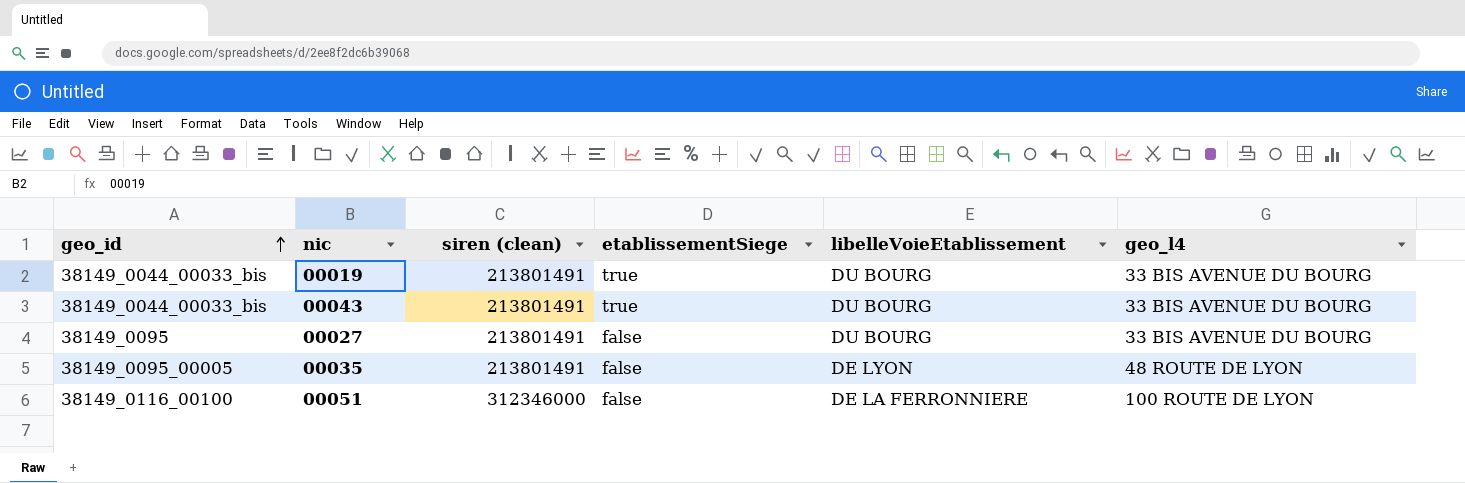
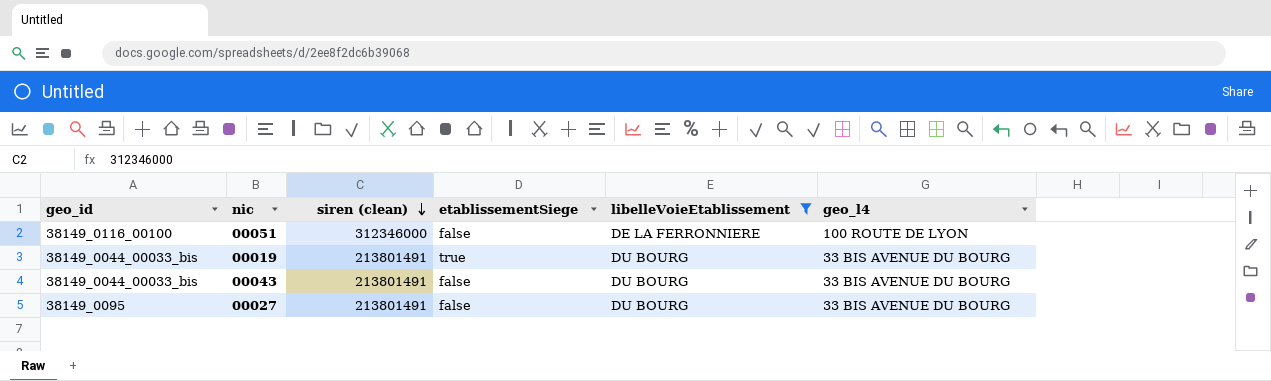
filter: none -> libelleVoieEtablissement != DE LYON
row order: geo_id ascending -> siren (clean) descending
00043 | etablissementSiege: true -> false

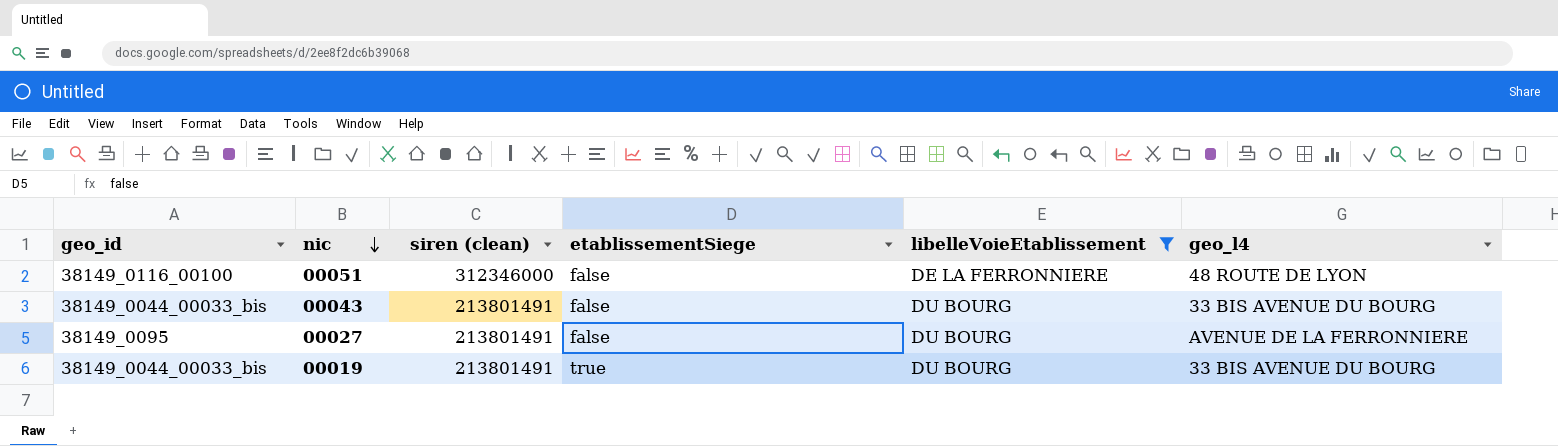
row order: siren (clean) descending -> nic descending
00051 | geo_l4: 100 ROUTE DE LYON -> 48 ROUTE DE LYON
00027 | geo_l4: 33 BIS AVENUE DU BOURG -> AVENUE DE LA FERRONNIERE

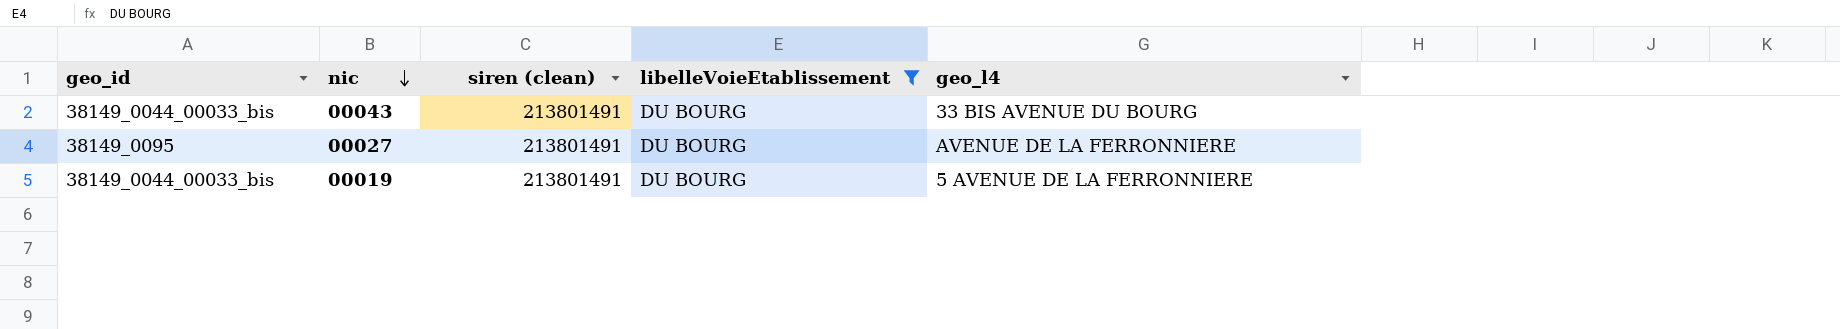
column etablissementSiege | position: 4 -> none
row 00051: 38149_0116_00100 | 312346000 | false | DE LA FERRONNIERE | 48 ROUTE DE LYON -> none
00019 | geo_l4: 33 BIS AVENUE DU BOURG -> 5 AVENUE DE LA FERRONNIERE

